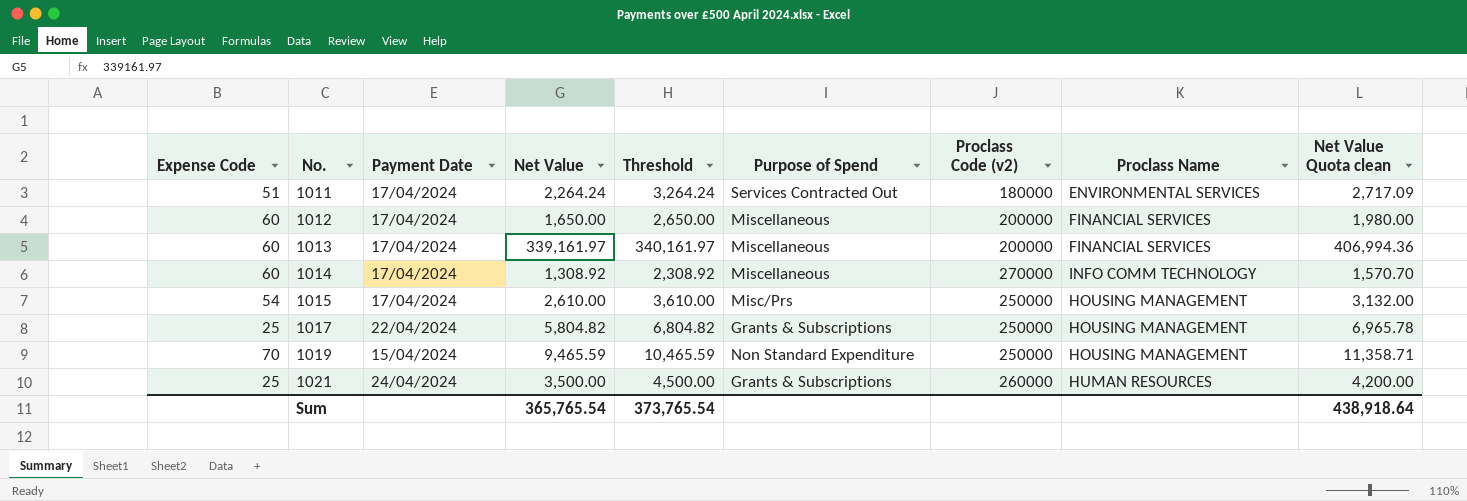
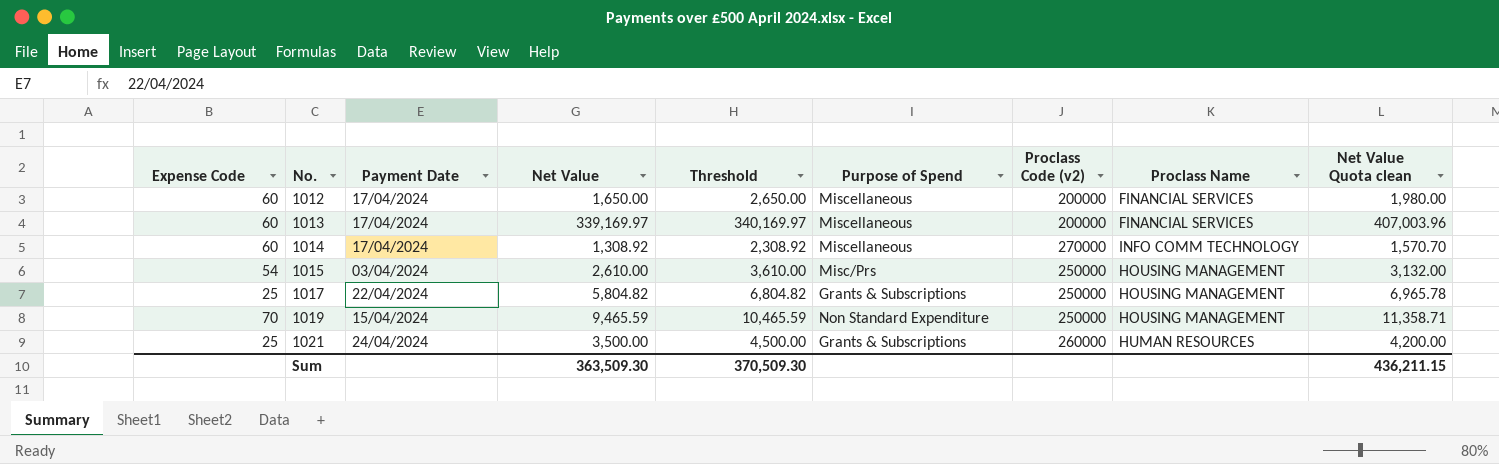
row 1011: 51 | 17/04/2024 | 2,264.24 | 3,264.24 | Services Contracted Out | 180000 | ENVIRONMENTAL SERVICES | 2,717.09 -> none
1013 | Net Value: 339,161.97 -> 339,169.97
1013 | Threshold: 340,161.97 -> 340,169.97
1013 | Net Value Quota clean: 406,994.36 -> 407,003.96
1015 | Payment Date: 17/04/2024 -> 03/04/2024
Sum | Net Value: 365,765.54 -> 363,509.30
Sum | Threshold: 373,765.54 -> 370,509.30
Sum | Net Value Quota clean: 438,918.64 -> 436,211.15

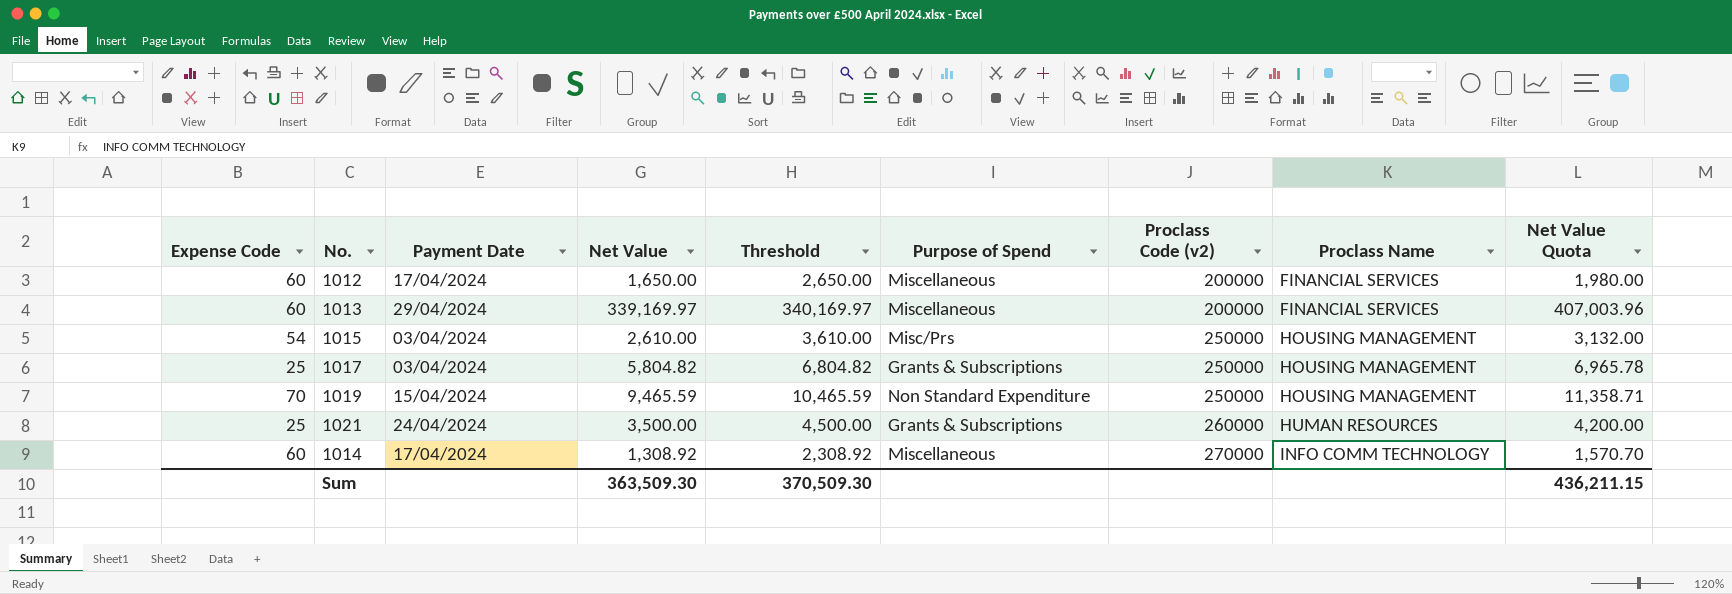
row order: No. ascending -> Proclass Code (v2) ascending
column name: Net Value Quota clean -> Net Value Quota
1013 | Payment Date: 17/04/2024 -> 29/04/2024
1017 | Payment Date: 22/04/2024 -> 03/04/2024

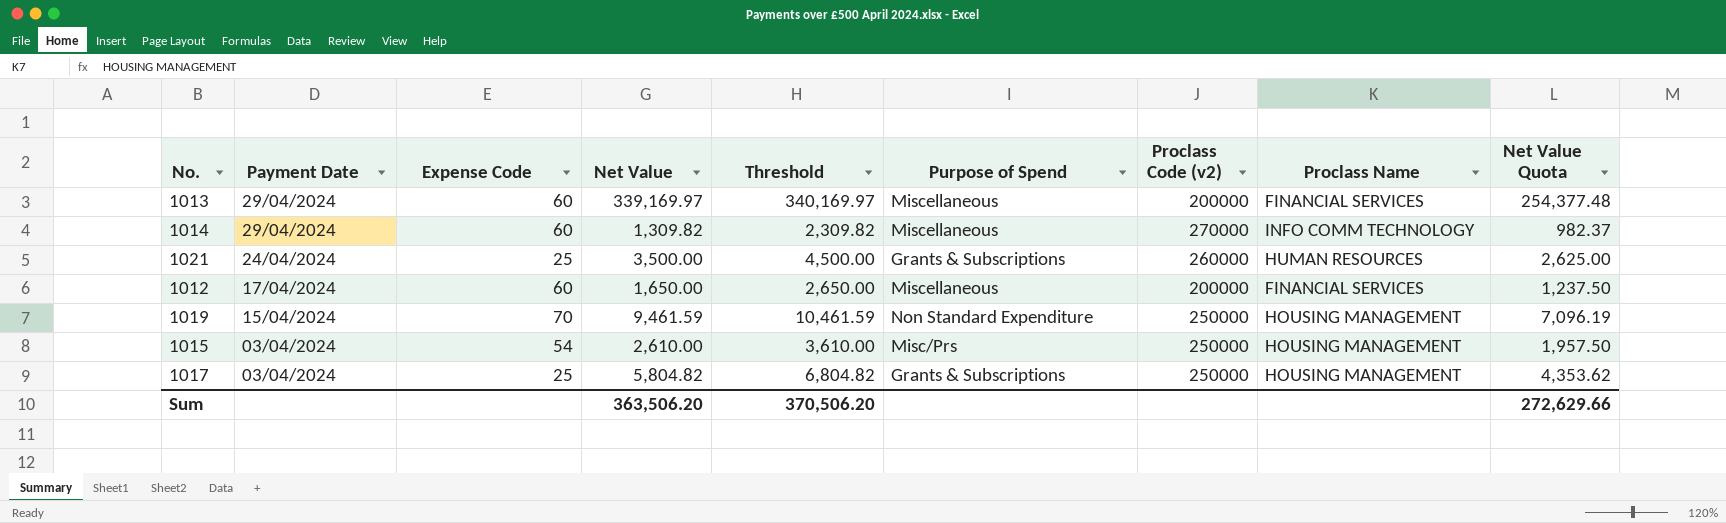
row order: Proclass Code (v2) ascending -> Payment Date descending
column Expense Code | position: 1 -> 3
column Net Value Quota | formula: [Net Value] * 1.2 -> [Net Value] * 0.75
1014 | Payment Date: 17/04/2024 -> 29/04/2024
1014 | Net Value: 1,308.92 -> 1,309.82
1014 | Threshold: 2,308.92 -> 2,309.82
1019 | Net Value: 9,465.59 -> 9,461.59
1019 | Threshold: 10,465.59 -> 10,461.59
Sum | Net Value: 363,509.30 -> 363,506.20
Sum | Threshold: 370,509.30 -> 370,506.20
Sum | Net Value Quota: 436,211.15 -> 272,629.66

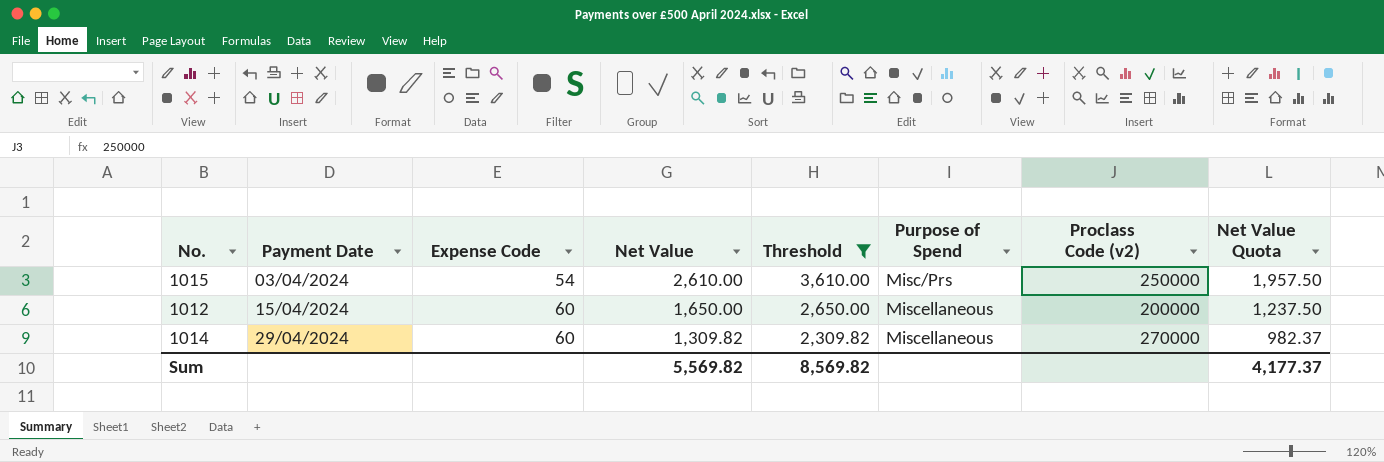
filter: none -> Threshold <= 3,610.00
row order: Payment Date descending -> Payment Date ascending
column Proclass Name | position: 8 -> none
1012 | Payment Date: 17/04/2024 -> 15/04/2024
Sum | Net Value: 363,506.20 -> 5,569.82
Sum | Threshold: 370,506.20 -> 8,569.82
Sum | Net Value Quota: 272,629.66 -> 4,177.37

